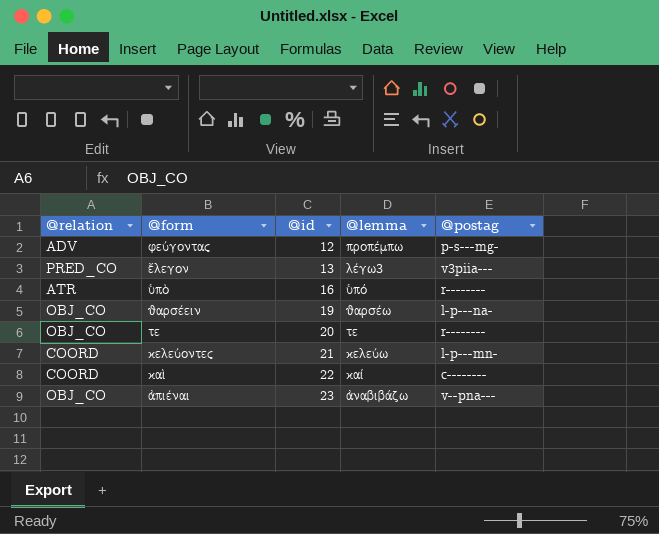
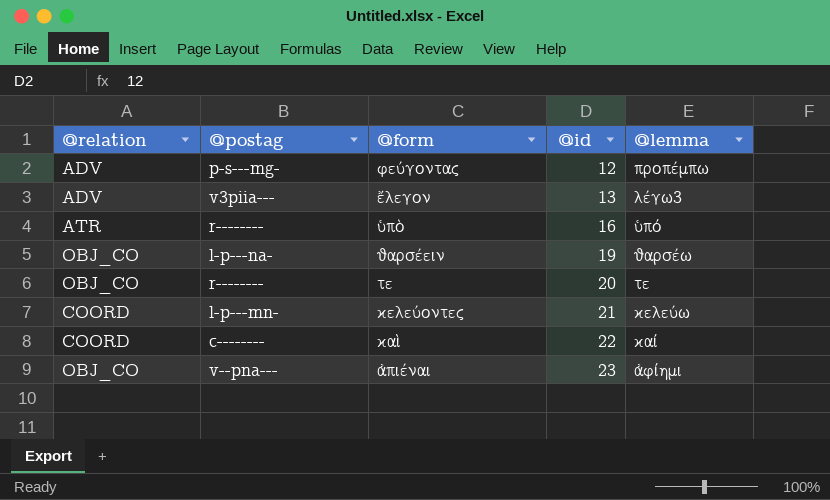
column @postag | position: 5 -> 2
ἔλεγον | @relation: PRED_CO -> ADV
ἀπιέναι | @lemma: ἀναβιβάζω -> ἀφίημι

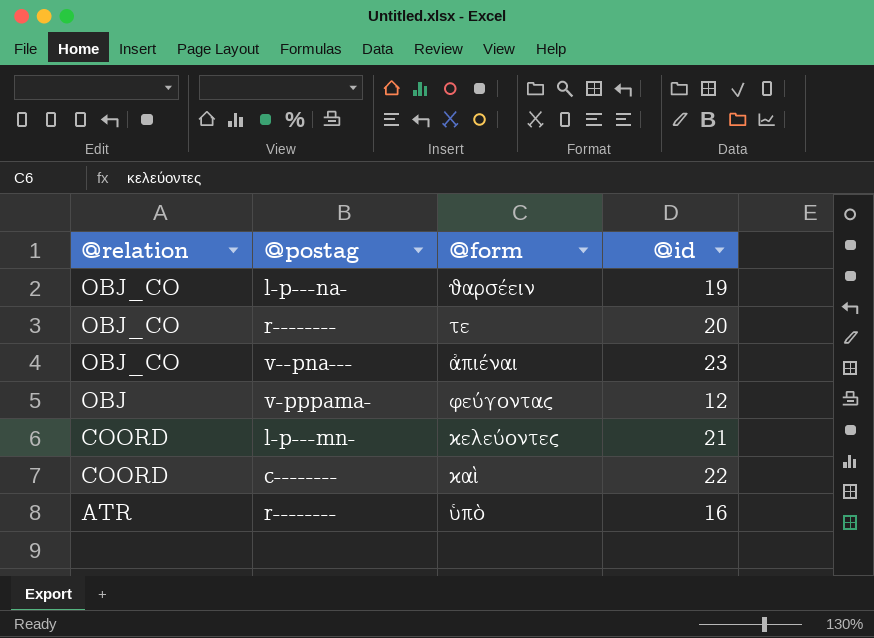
row order: @id ascending -> @relation descending
column @lemma | position: 5 -> none
row ἔλεγον: ADV | v3piia--- | 13 | λέγω3 -> none
φεύγοντας | @relation: ADV -> OBJ
φεύγοντας | @postag: p-s---mg- -> v-pppama-

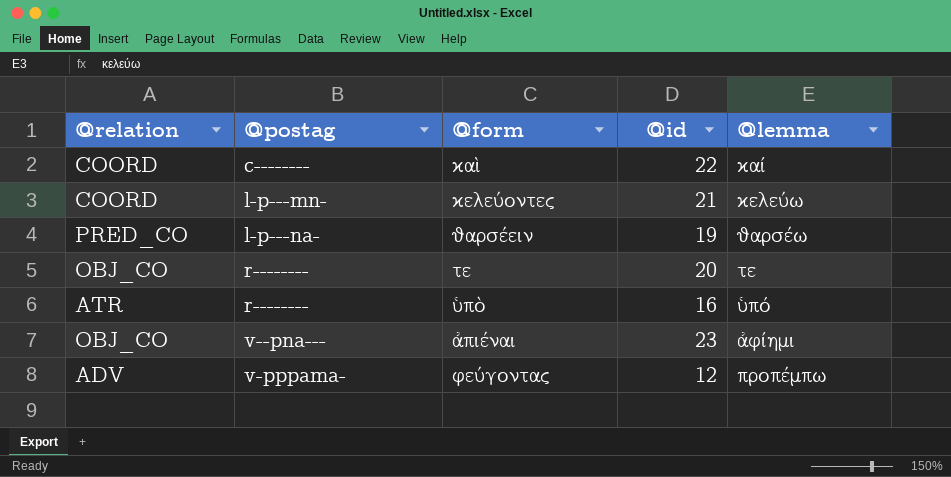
row order: @relation descending -> @postag ascending
column @lemma | position: none -> 5
θαρσέειν | @relation: OBJ_CO -> PRED_CO
φεύγοντας | @relation: OBJ -> ADV

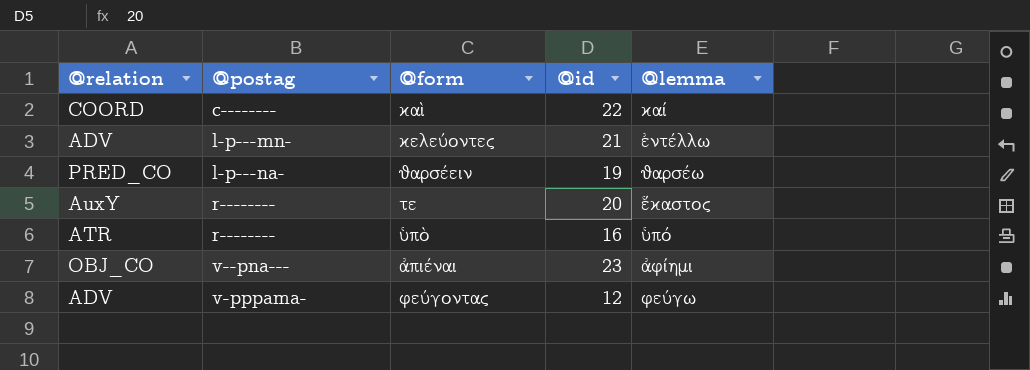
κελεύοντες | @relation: COORD -> ADV
κελεύοντες | @lemma: κελεύω -> ἐντέλλω
τε | @relation: OBJ_CO -> AuxY
τε | @lemma: τε -> ἕκαστος
φεύγοντας | @lemma: προπέμπω -> φεύγω

